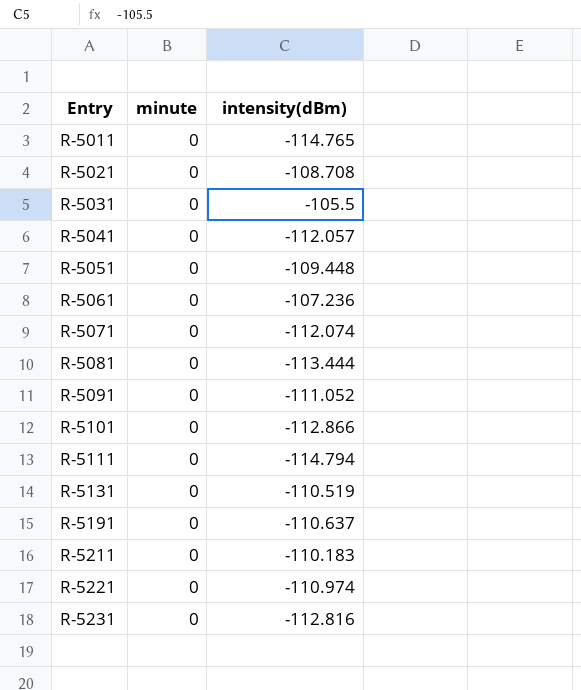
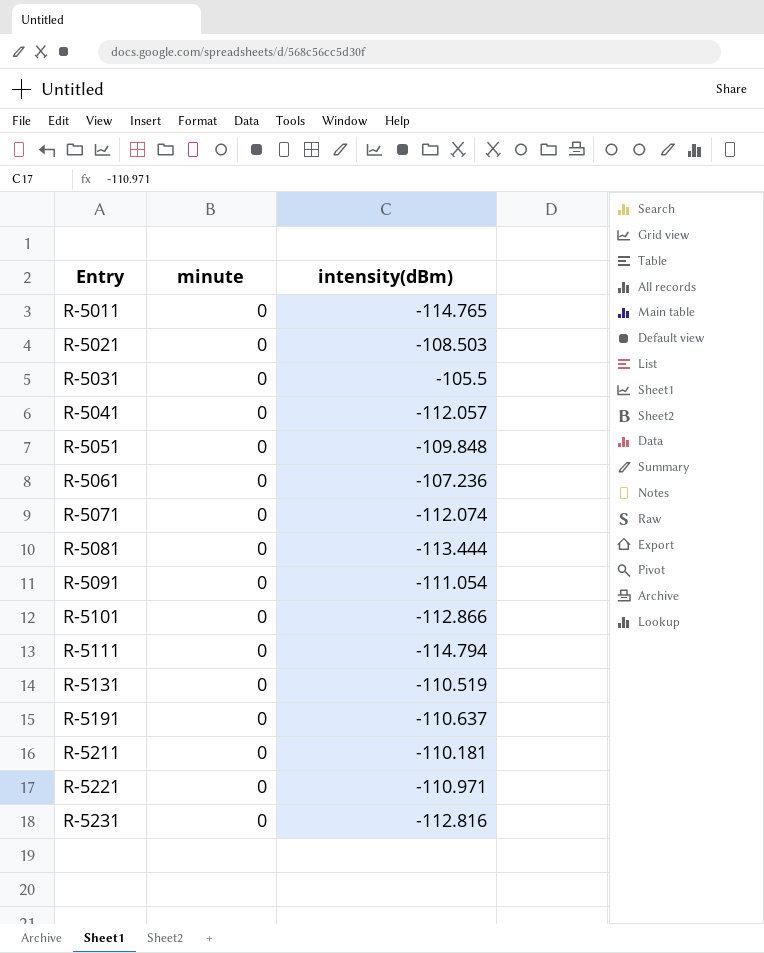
R-5021 | intensity(dBm): -108.708 -> -108.503
R-5051 | intensity(dBm): -109.448 -> -109.848
R-5091 | intensity(dBm): -111.052 -> -111.054
R-5211 | intensity(dBm): -110.183 -> -110.181
R-5221 | intensity(dBm): -110.974 -> -110.971

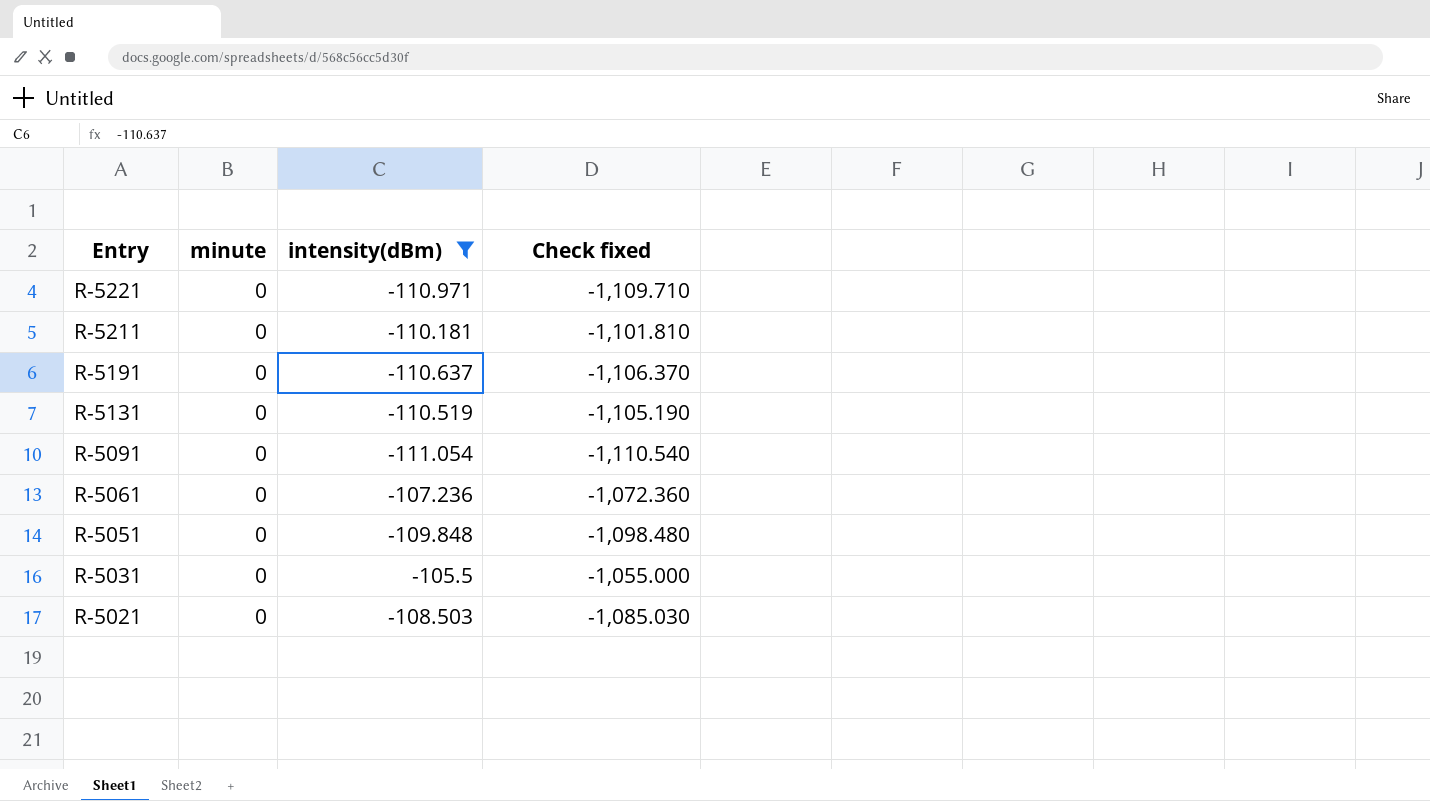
filter: none -> intensity(dBm) >= -111.054
row order: Entry ascending -> Entry descending
column Check fixed | formula: none -> [intensity(dBm)] * 10

